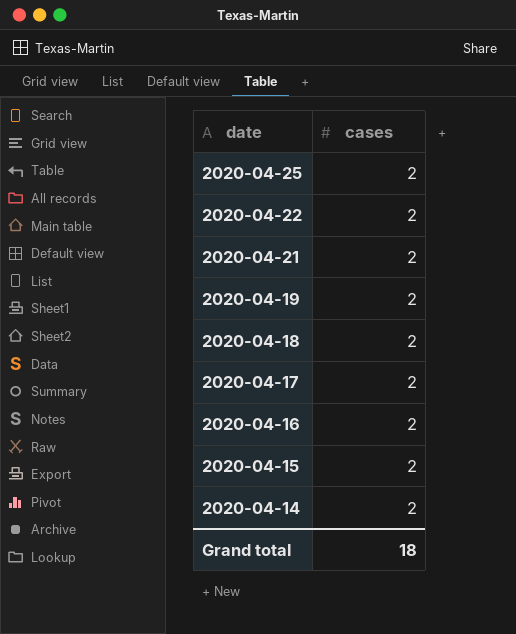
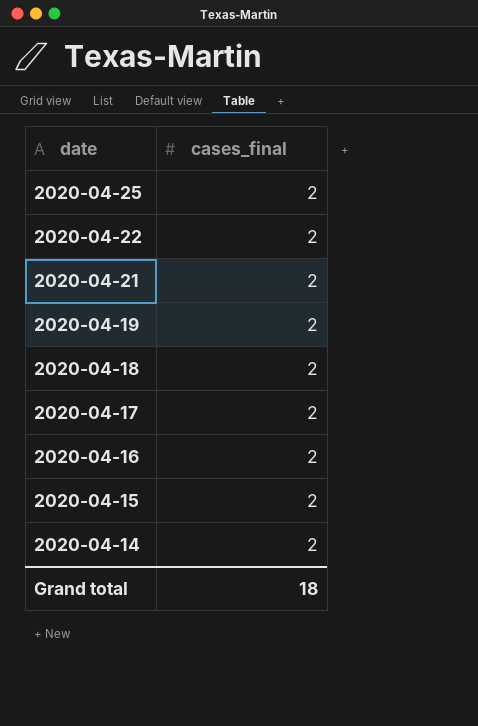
column name: cases -> cases_final

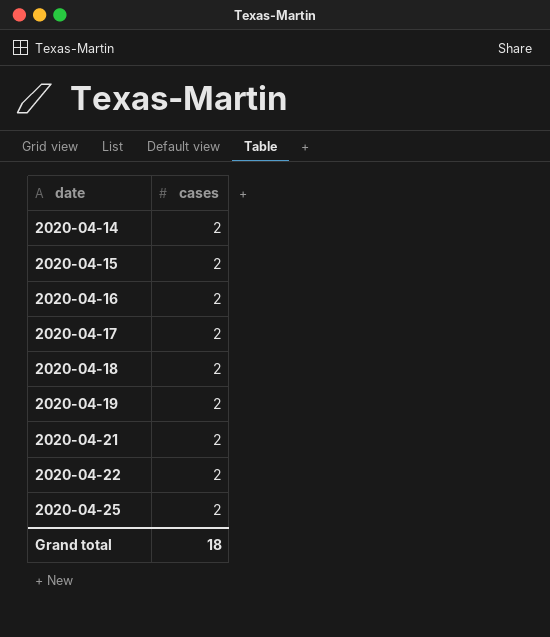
row order: date descending -> date ascending
column name: cases_final -> cases

